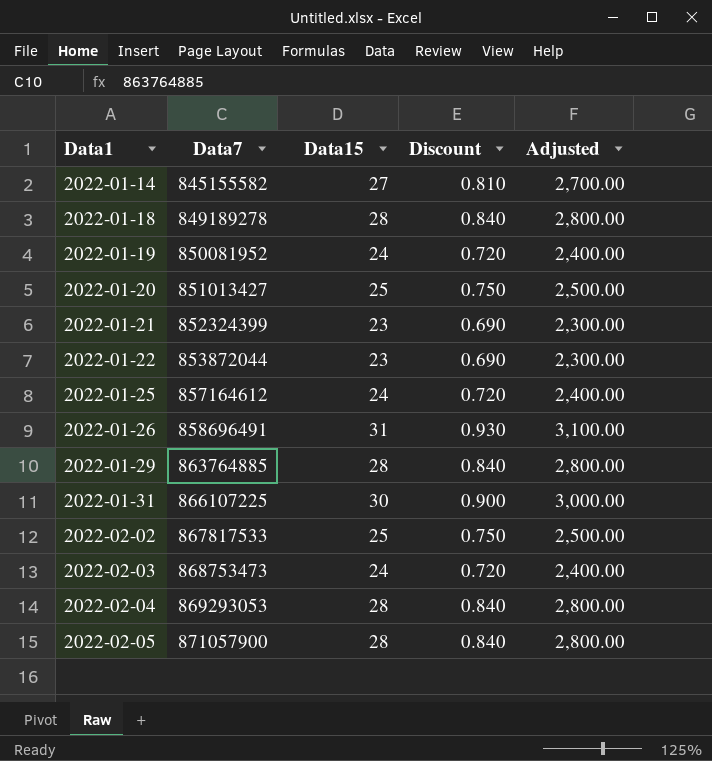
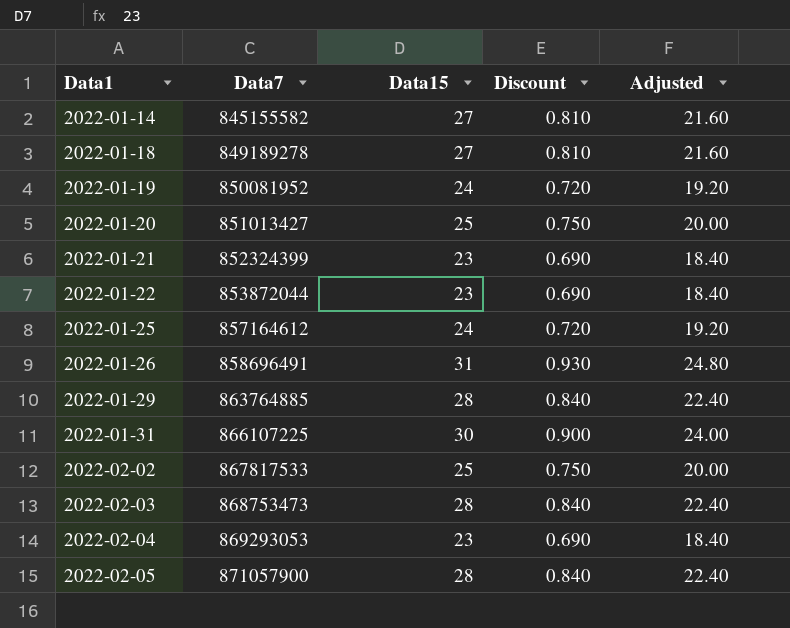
column Adjusted | formula: [Data15] * 100 -> [Data15] * 0.8
2022-01-18 | Data15: 28 -> 27
2022-01-18 | Discount: 0.840 -> 0.810
2022-02-03 | Data15: 24 -> 28
2022-02-03 | Discount: 0.720 -> 0.840
2022-02-04 | Data15: 28 -> 23
2022-02-04 | Discount: 0.840 -> 0.690

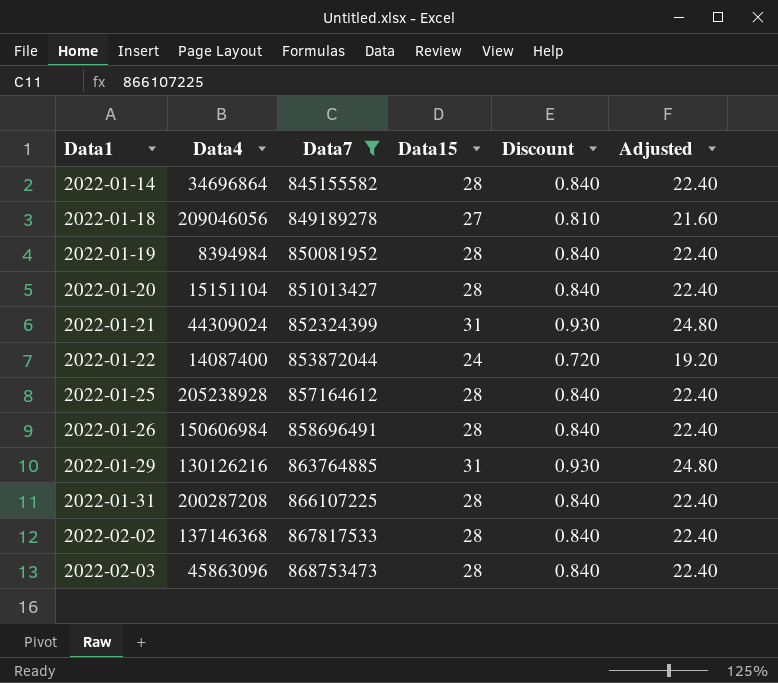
filter: none -> Data7 <= 868753473
column Data4 | position: none -> 2
2022-01-14 | Data15: 27 -> 28
2022-01-14 | Discount: 0.810 -> 0.840
2022-01-14 | Adjusted: 21.60 -> 22.40
2022-01-19 | Data15: 24 -> 28
2022-01-19 | Discount: 0.720 -> 0.840
2022-01-19 | Adjusted: 19.20 -> 22.40
2022-01-20 | Data15: 25 -> 28
2022-01-20 | Discount: 0.750 -> 0.840
2022-01-20 | Adjusted: 20.00 -> 22.40
2022-01-21 | Data15: 23 -> 31
2022-01-21 | Discount: 0.690 -> 0.930
2022-01-21 | Adjusted: 18.40 -> 24.80
2022-01-22 | Data15: 23 -> 24
2022-01-22 | Discount: 0.690 -> 0.720
2022-01-22 | Adjusted: 18.40 -> 19.20
2022-01-25 | Data15: 24 -> 28
2022-01-25 | Discount: 0.720 -> 0.840
2022-01-25 | Adjusted: 19.20 -> 22.40
2022-01-26 | Data15: 31 -> 28
2022-01-26 | Discount: 0.930 -> 0.840
2022-01-26 | Adjusted: 24.80 -> 22.40
2022-01-29 | Data15: 28 -> 31
2022-01-29 | Discount: 0.840 -> 0.930
2022-01-29 | Adjusted: 22.40 -> 24.80
2022-01-31 | Data15: 30 -> 28
2022-01-31 | Discount: 0.900 -> 0.840
2022-01-31 | Adjusted: 24.00 -> 22.40
2022-02-02 | Data15: 25 -> 28
2022-02-02 | Discount: 0.750 -> 0.840
2022-02-02 | Adjusted: 20.00 -> 22.40

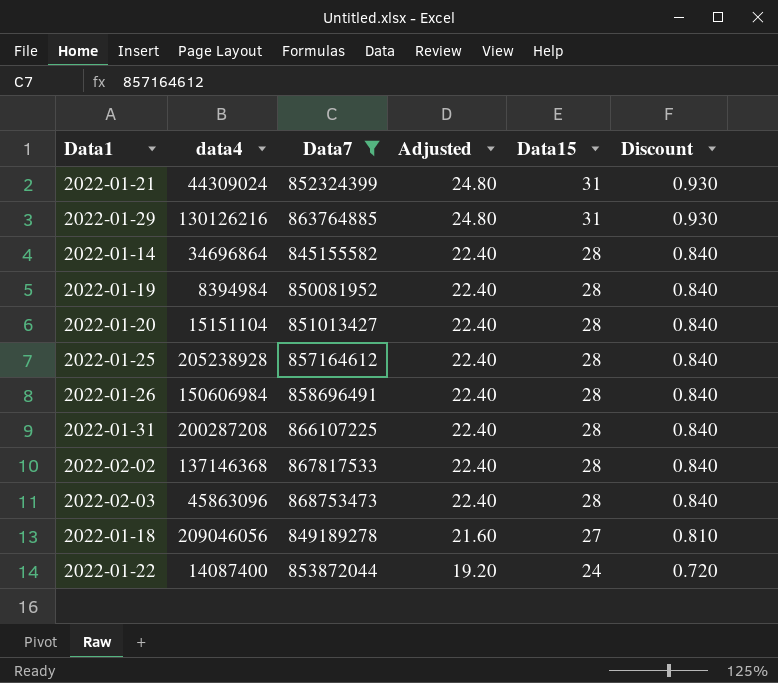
row order: Data1 ascending -> Adjusted descending
column name: Data4 -> data4
column Adjusted | position: 6 -> 4

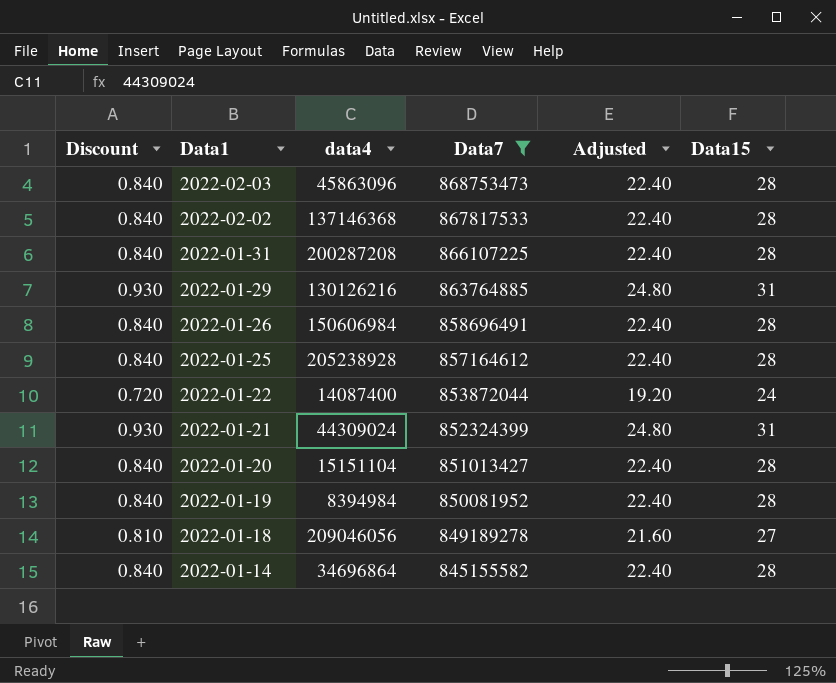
row order: Adjusted descending -> Data1 descending
column Discount | position: 6 -> 1

